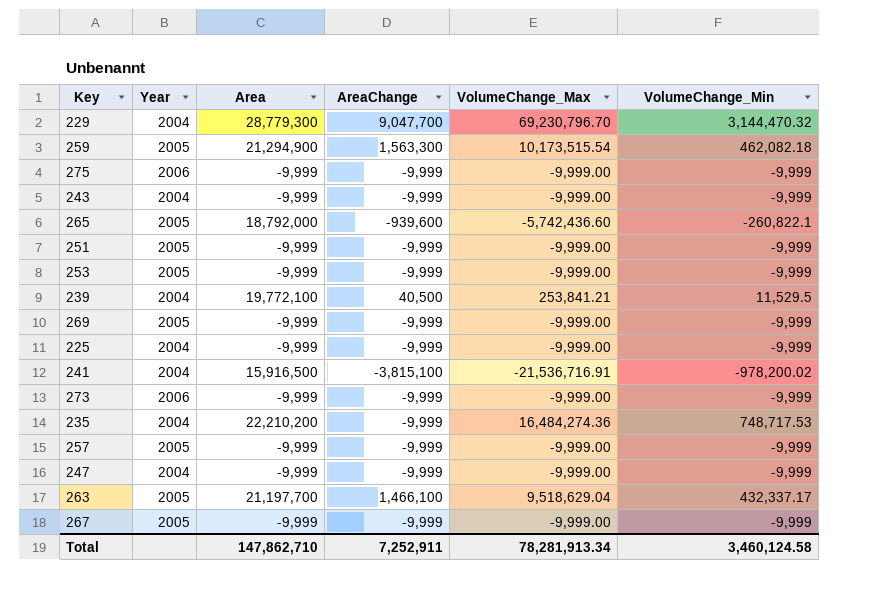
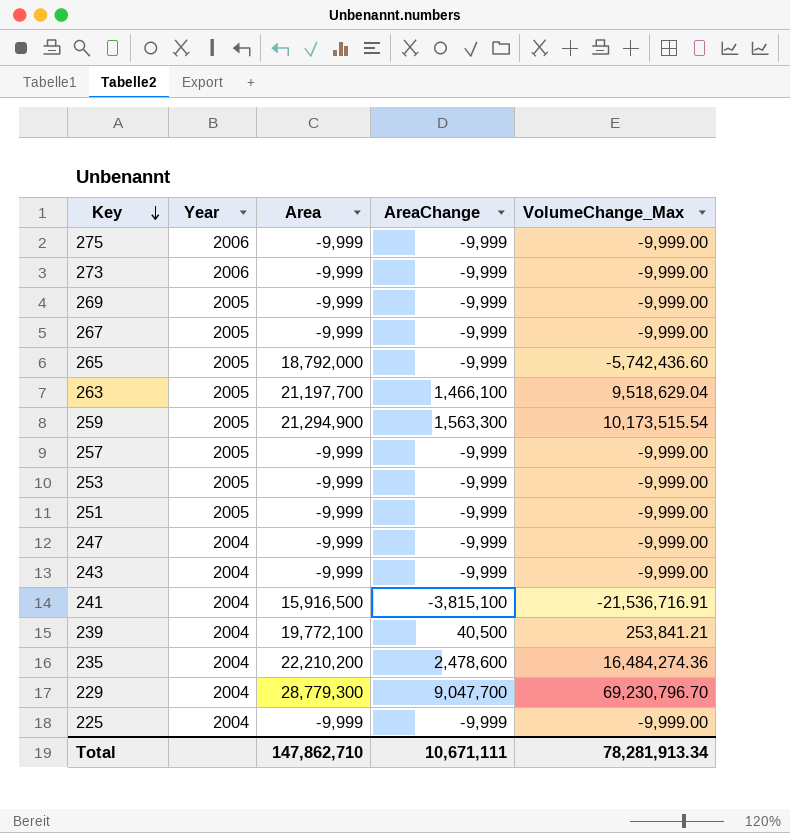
row order: none -> Key descending
column VolumeChange_Min | position: 6 -> none
265 | AreaChange: -939,600 -> -9,999
235 | AreaChange: -9,999 -> 2,478,600
Total | AreaChange: 7,252,911 -> 10,671,111

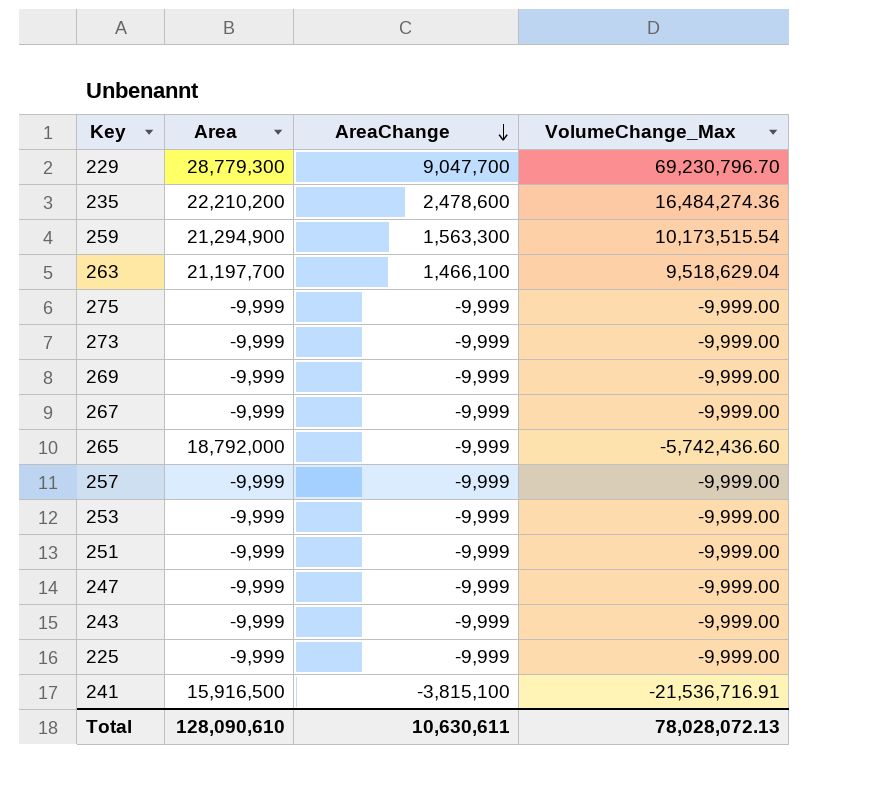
row order: Key descending -> AreaChange descending
column Year | position: 2 -> none
row 239: 2004 | 19,772,100 | 40,500 | 253,841.21 -> none
Total | Area: 147,862,710 -> 128,090,610
Total | AreaChange: 10,671,111 -> 10,630,611
Total | VolumeChange_Max: 78,281,913.34 -> 78,028,072.13

